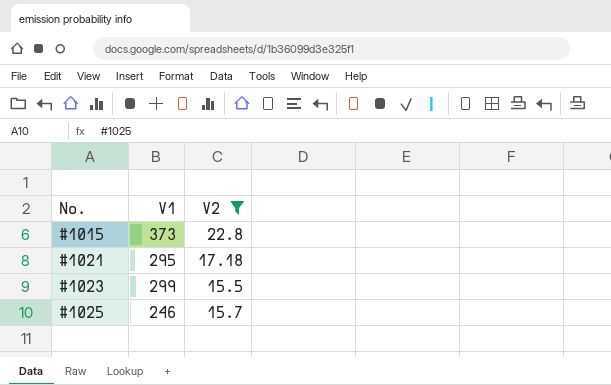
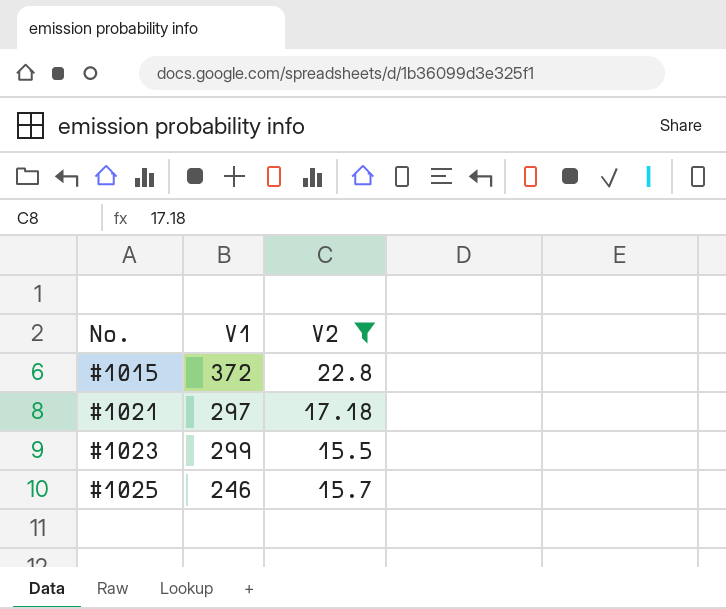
#1015 | V1: 373 -> 372
#1021 | V1: 295 -> 297

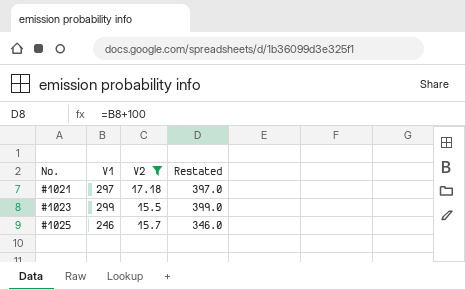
column Restated | formula: none -> [V1] + 100
row #1015: 372 | 22.8 -> none

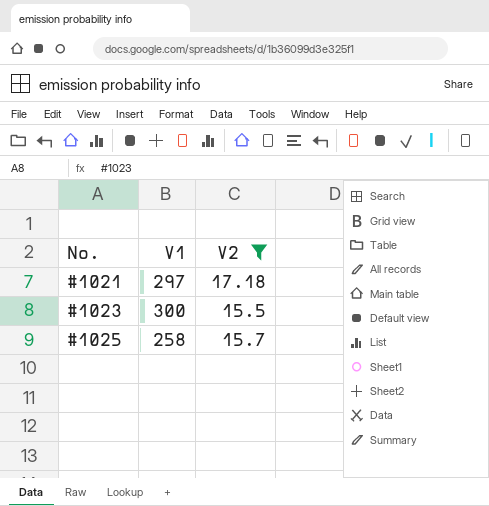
column Restated | formula: [V1] + 100 -> none
#1023 | V1: 299 -> 300
#1025 | V1: 246 -> 258

